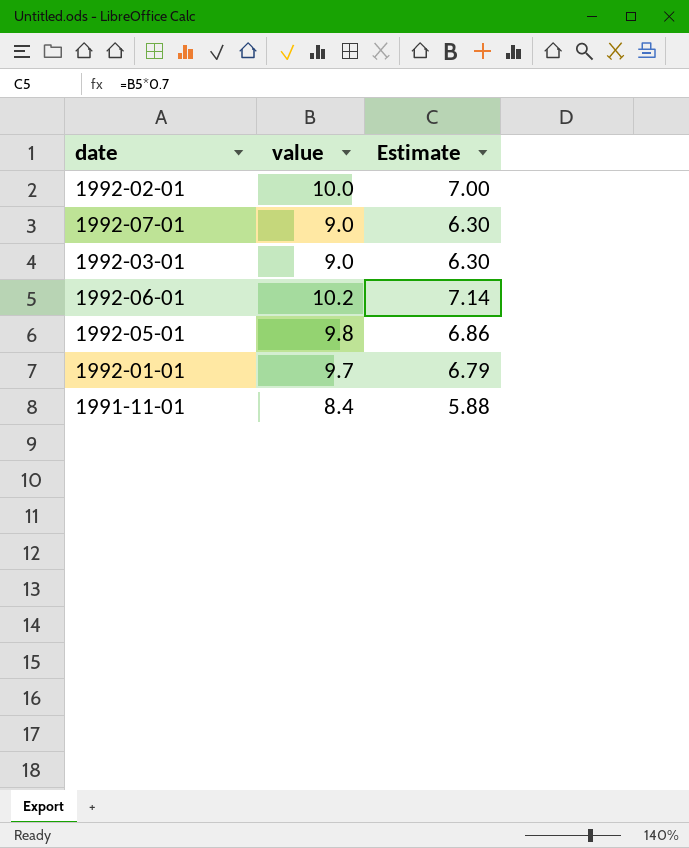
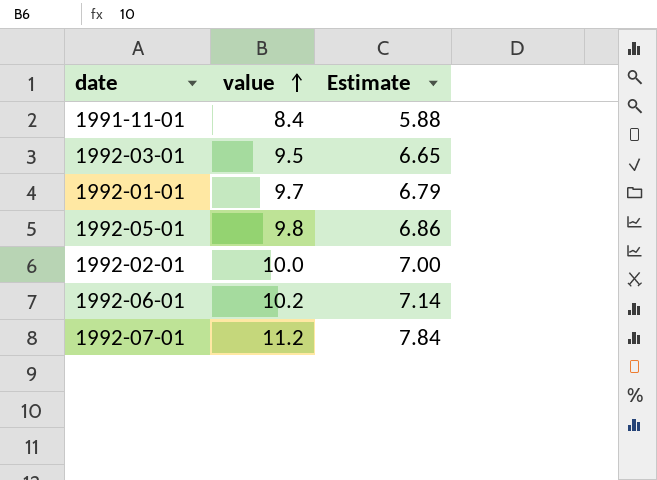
row order: none -> value ascending
1992-03-01 | value: 9.0 -> 9.5
1992-03-01 | Estimate: 6.30 -> 6.65
1992-07-01 | value: 9.0 -> 11.2
1992-07-01 | Estimate: 6.30 -> 7.84

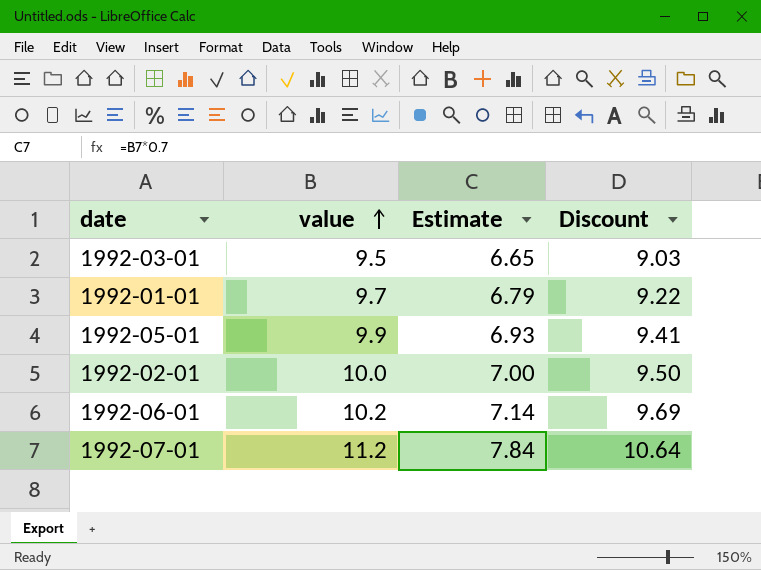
column Discount | formula: none -> [value] * 0.95
row 1991-11-01: 8.4 | 5.88 -> none
1992-05-01 | value: 9.8 -> 9.9
1992-05-01 | Estimate: 6.86 -> 6.93

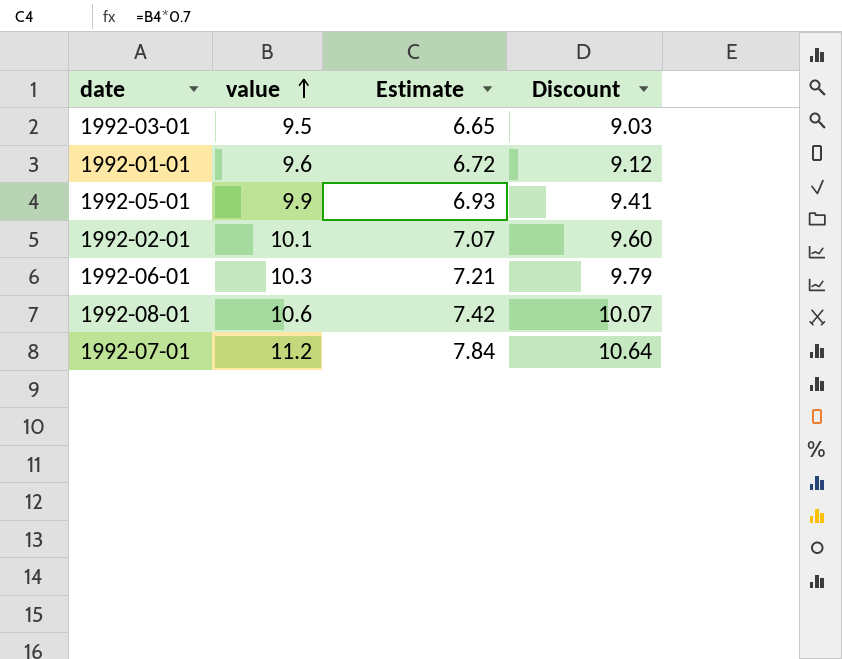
1992-01-01 | value: 9.7 -> 9.6
1992-01-01 | Estimate: 6.79 -> 6.72
1992-01-01 | Discount: 9.22 -> 9.12
1992-02-01 | value: 10.0 -> 10.1
1992-02-01 | Estimate: 7.00 -> 7.07
1992-02-01 | Discount: 9.50 -> 9.60
1992-06-01 | value: 10.2 -> 10.3
1992-06-01 | Estimate: 7.14 -> 7.21
1992-06-01 | Discount: 9.69 -> 9.79
row 1992-08-01: none -> 10.6 | 7.42 | 10.07

